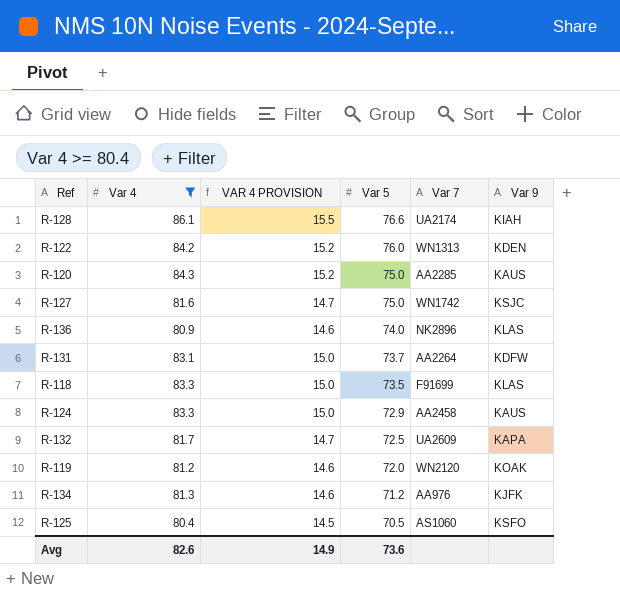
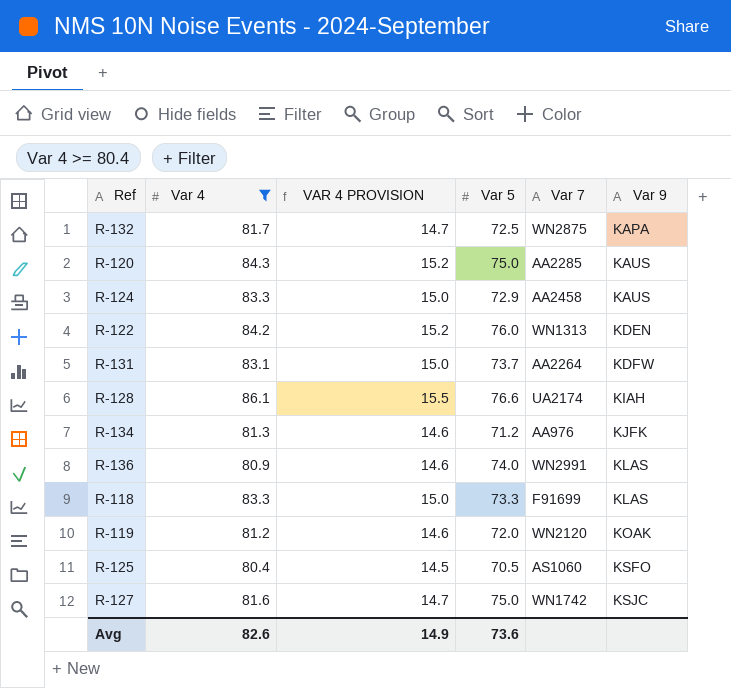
row order: Var 5 descending -> Var 9 ascending
R-132 | Var 7: UA2609 -> WN2875
R-136 | Var 7: NK2896 -> WN2991
R-118 | Var 5: 73.5 -> 73.3

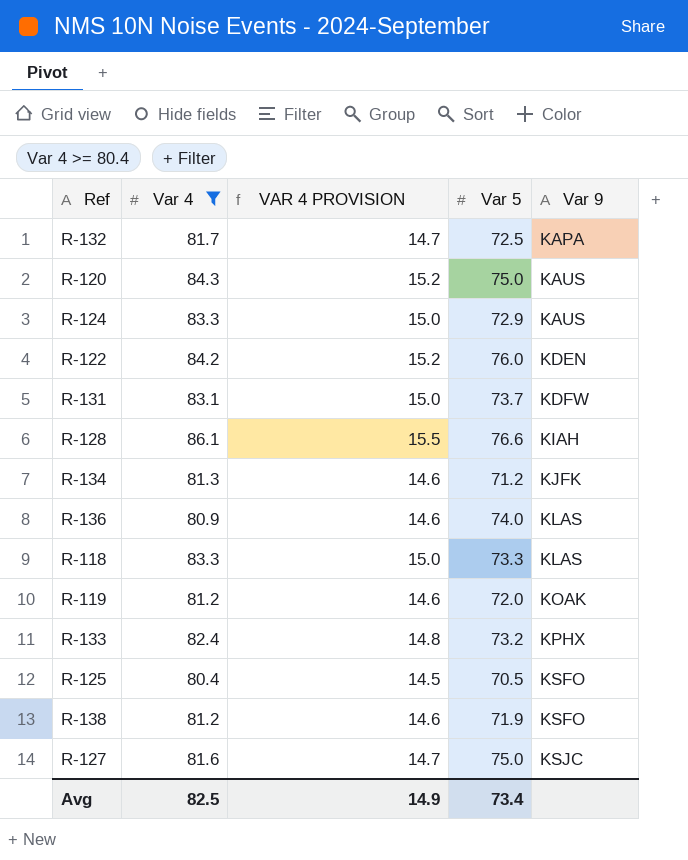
column Var 7 | position: 5 -> none
row R-133: none -> 82.4 | 14.8 | 73.2 | KPHX
row R-138: none -> 81.2 | 14.6 | 71.9 | KSFO
Avg | Var 4: 82.6 -> 82.5
Avg | Var 5: 73.6 -> 73.4

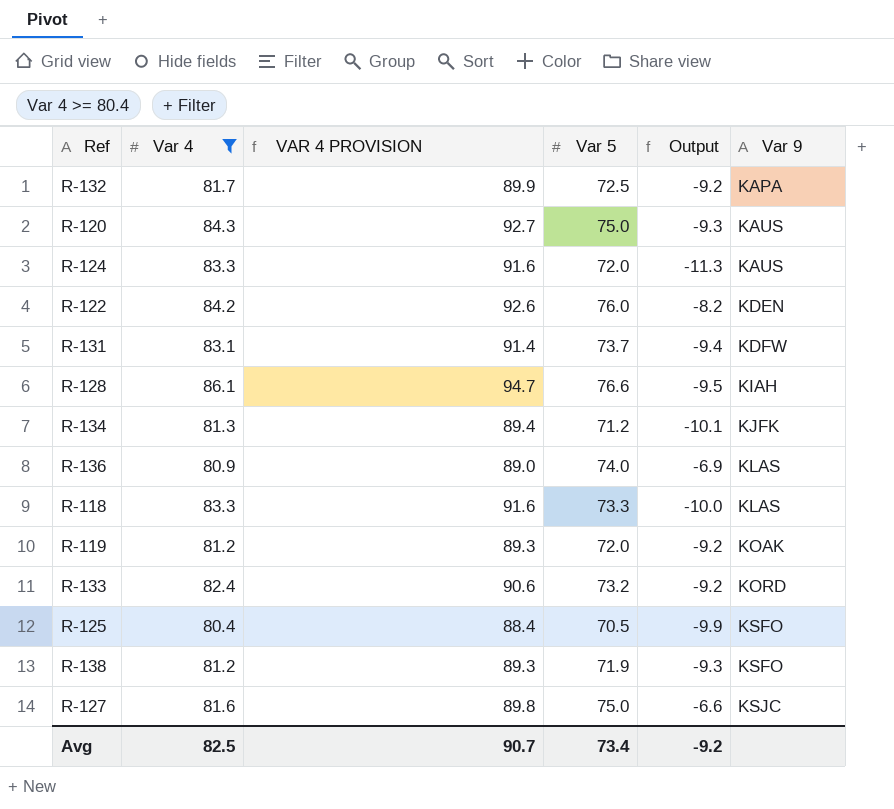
column VAR 4 PROVISION | formula: [Var 4] * 0.18 -> [Var 4] * 1.1
column Output | formula: none -> [Var 5] - [Var 4]
R-124 | Var 5: 72.9 -> 72.0
R-133 | Var 9: KPHX -> KORD
Avg | VAR 4 PROVISION: 14.9 -> 90.7

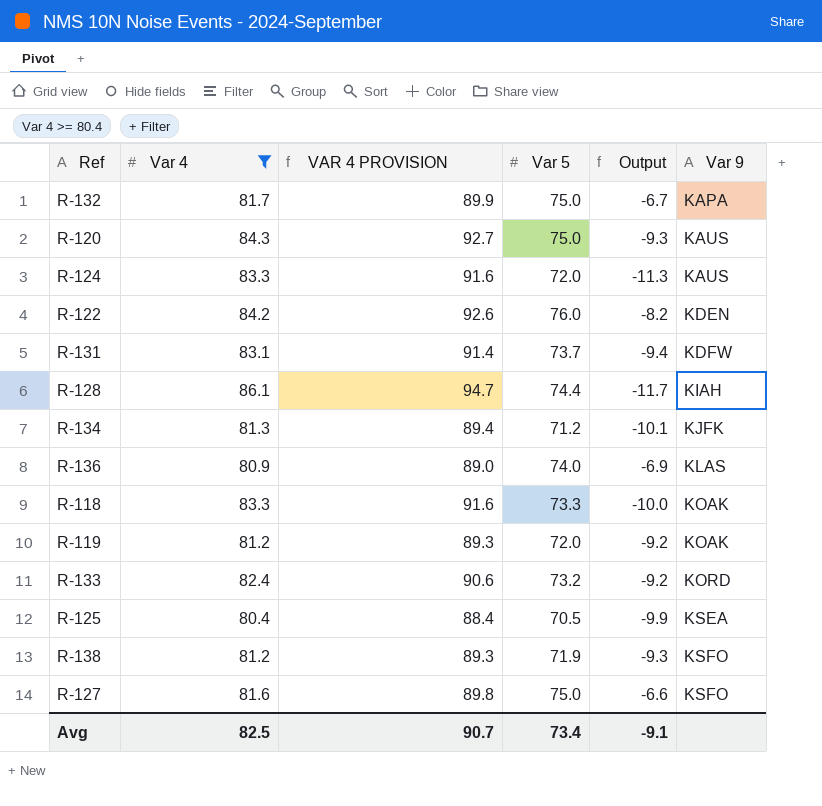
R-132 | Var 5: 72.5 -> 75.0
R-132 | Output: -9.2 -> -6.7
R-128 | Var 5: 76.6 -> 74.4
R-128 | Output: -9.5 -> -11.7
R-118 | Var 9: KLAS -> KOAK
R-125 | Var 9: KSFO -> KSEA
R-127 | Var 9: KSJC -> KSFO
Avg | Output: -9.2 -> -9.1

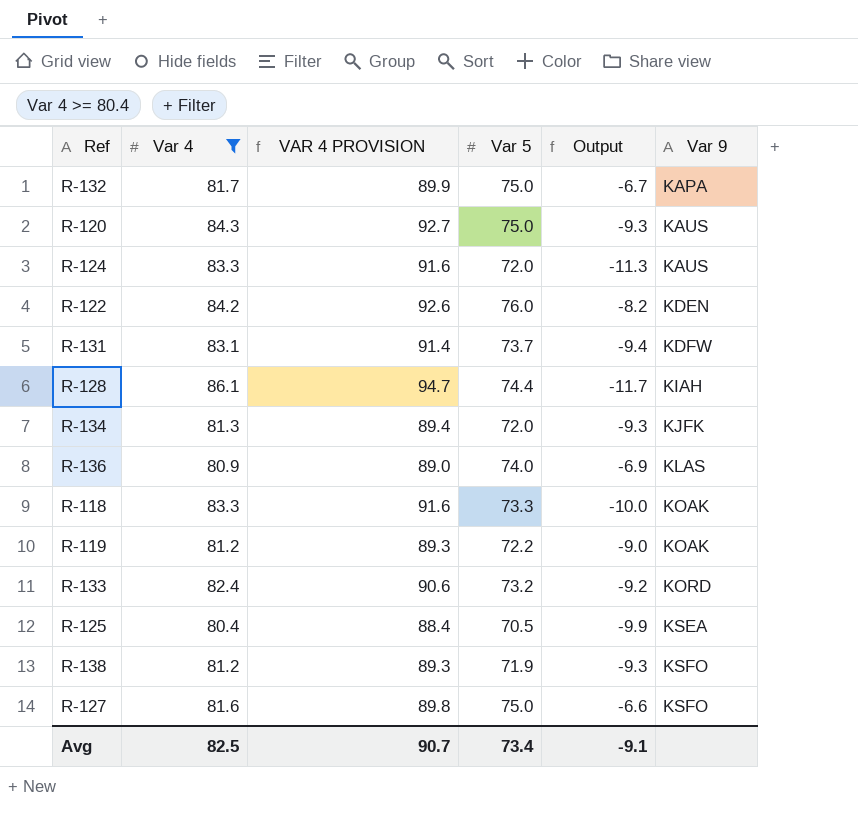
R-134 | Var 5: 71.2 -> 72.0
R-134 | Output: -10.1 -> -9.3
R-119 | Var 5: 72.0 -> 72.2
R-119 | Output: -9.2 -> -9.0

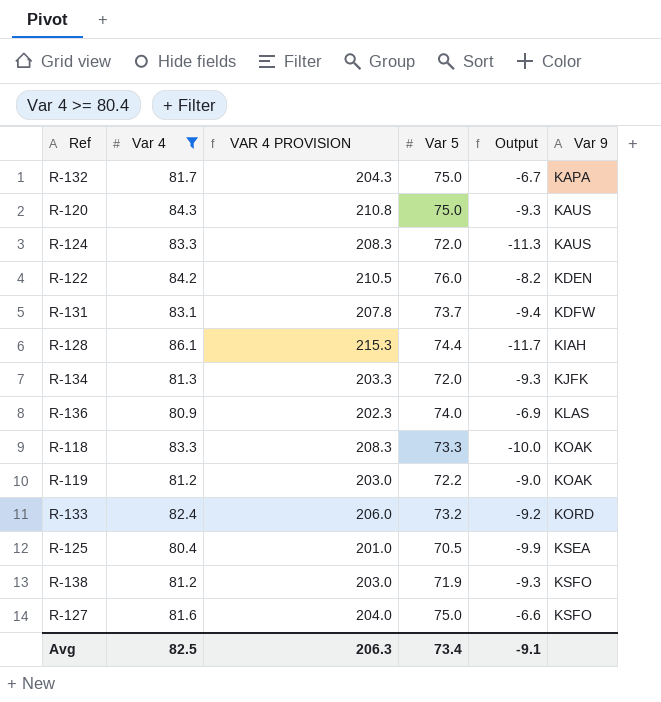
column VAR 4 PROVISION | formula: [Var 4] * 1.1 -> [Var 4] * 2.5
Avg | VAR 4 PROVISION: 90.7 -> 206.3

